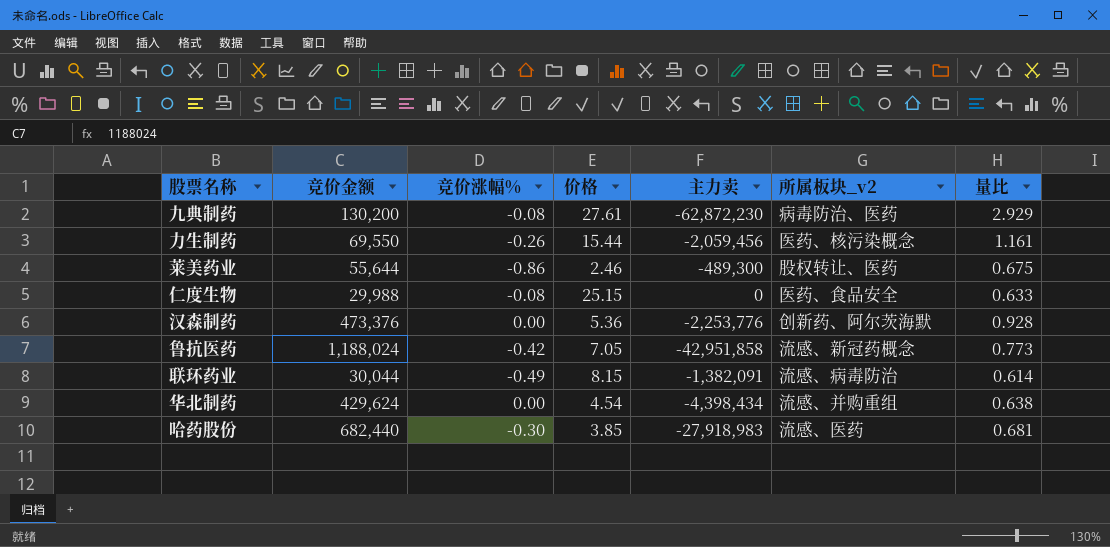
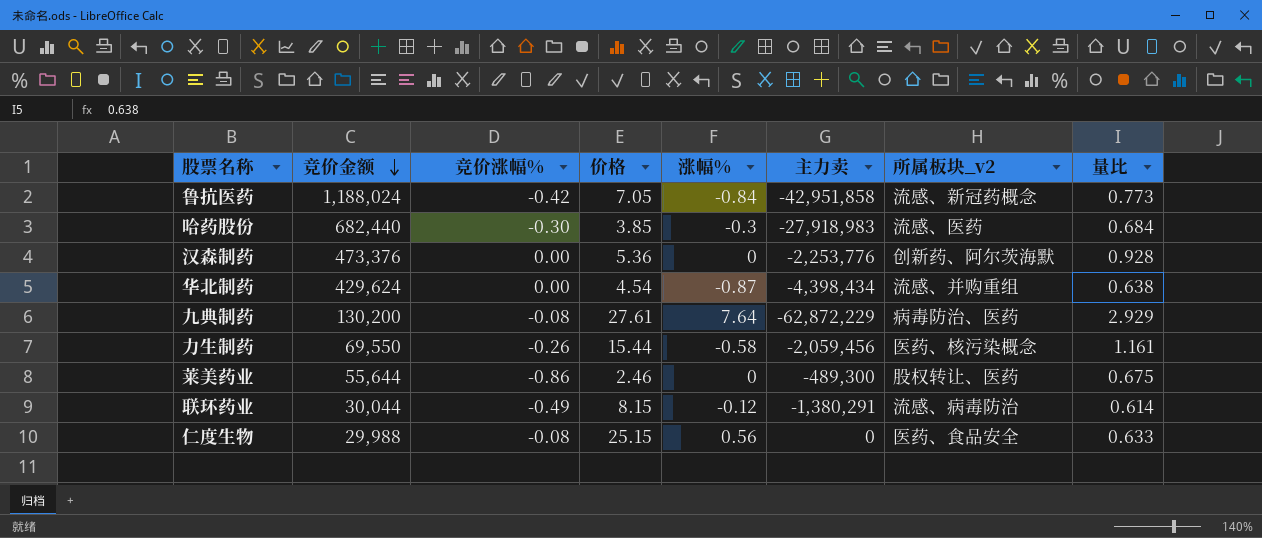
row order: none -> 竞价金额 descending
column 涨幅% | position: none -> 5
哈药股份 | 量比: 0.681 -> 0.684
九典制药 | 主力卖: -62,872,230 -> -62,872,229
联环药业 | 主力卖: -1,382,091 -> -1,380,291

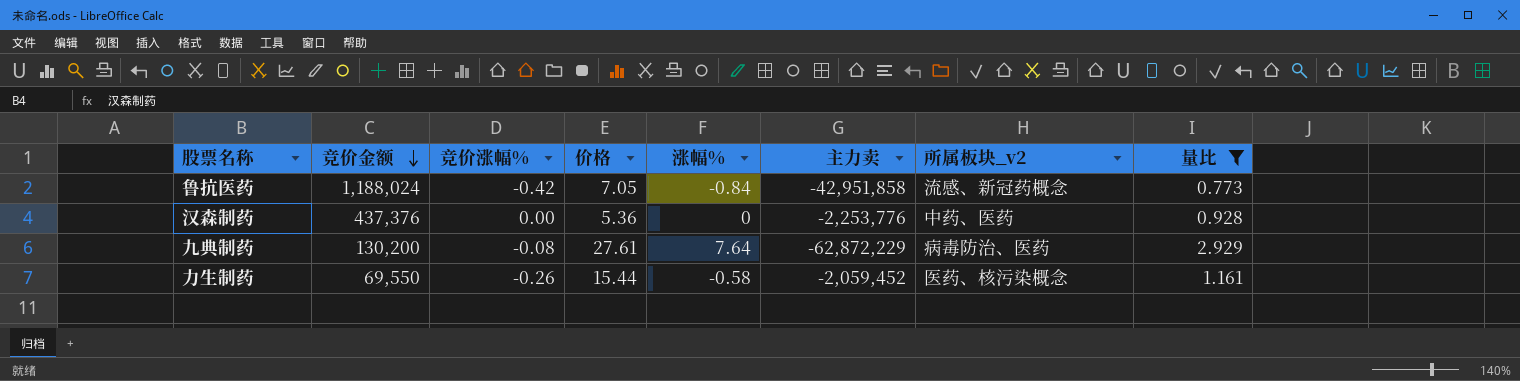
filter: none -> 量比 >= 0.773
汉森制药 | 竞价金额: 473,376 -> 437,376
汉森制药 | 所属板块_v2: 创新药、阿尔茨海默 -> 中药、医药
力生制药 | 主力卖: -2,059,456 -> -2,059,452

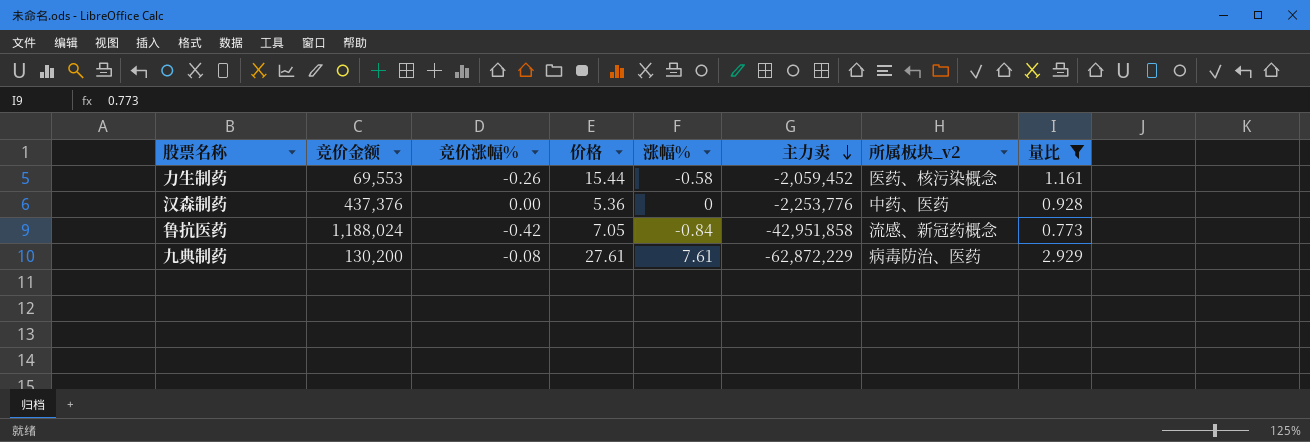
row order: 竞价金额 descending -> 主力卖 descending
力生制药 | 竞价金额: 69,550 -> 69,553
九典制药 | 涨幅%: 7.64 -> 7.61

